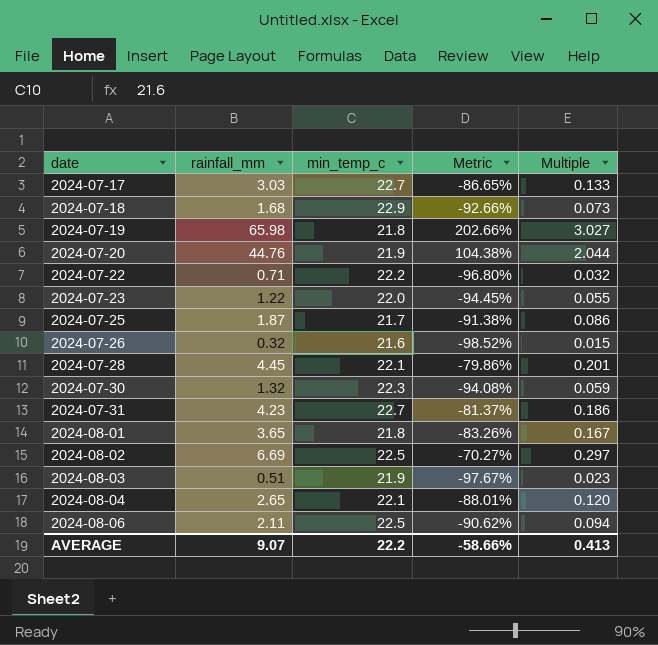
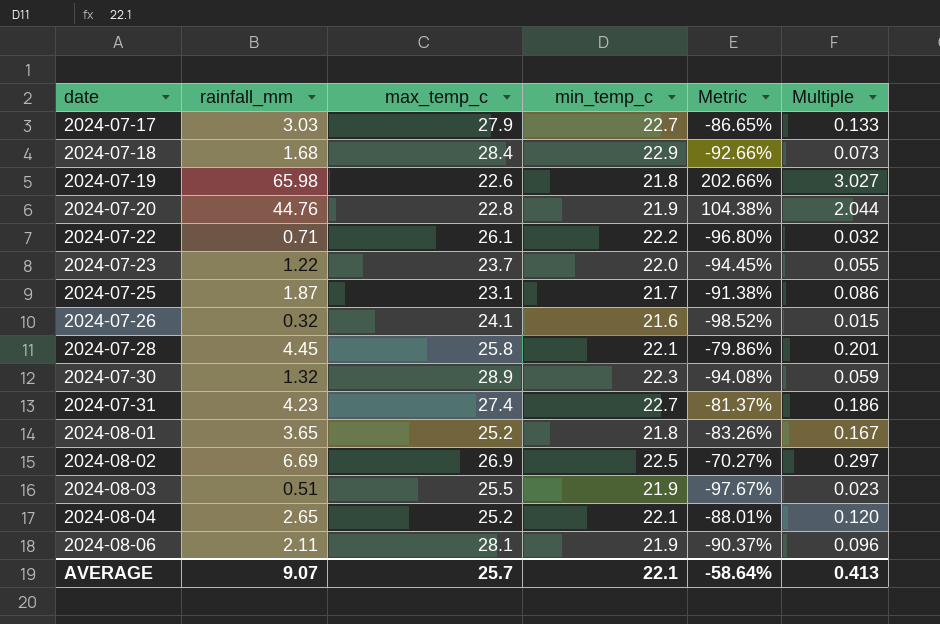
column max_temp_c | position: none -> 3
2024-08-06 | min_temp_c: 22.5 -> 21.9
2024-08-06 | Metric: -90.62% -> -90.37%
2024-08-06 | Multiple: 0.094 -> 0.096
AVERAGE | min_temp_c: 22.2 -> 22.1
AVERAGE | Metric: -58.66% -> -58.64%

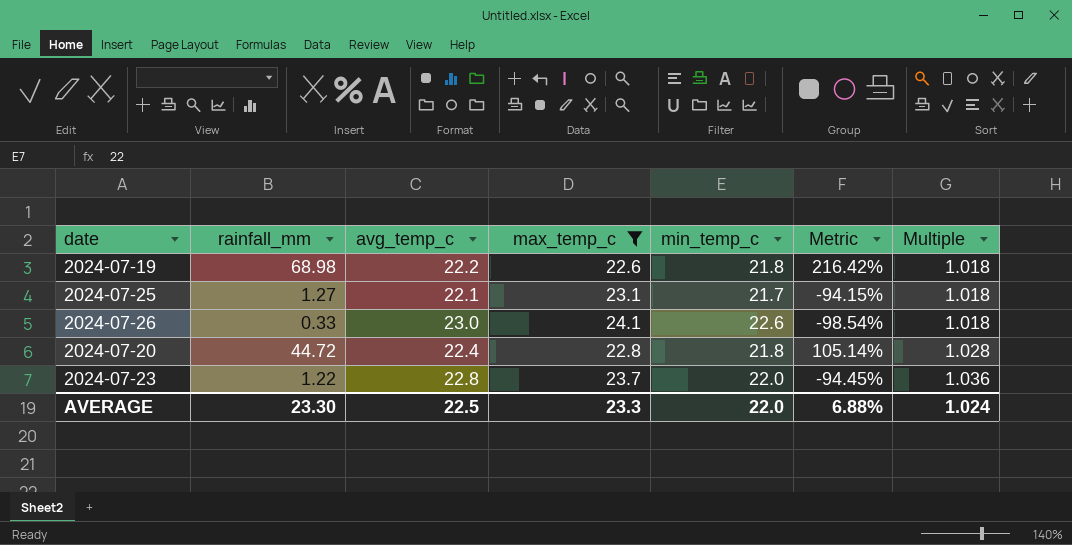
filter: none -> max_temp_c <= 24.1
row order: date ascending -> Multiple ascending
column avg_temp_c | position: none -> 3
column Multiple | formula: [rainfall_mm] / [min_temp_c] -> [avg_temp_c] / [min_temp_c]
2024-07-19 | rainfall_mm: 65.98 -> 68.98
2024-07-19 | Metric: 202.66% -> 216.42%
2024-07-25 | rainfall_mm: 1.87 -> 1.27
2024-07-25 | Metric: -91.38% -> -94.15%
2024-07-26 | rainfall_mm: 0.32 -> 0.33
2024-07-26 | min_temp_c: 21.6 -> 22.6
2024-07-26 | Metric: -98.52% -> -98.54%
2024-07-20 | rainfall_mm: 44.76 -> 44.72
2024-07-20 | min_temp_c: 21.9 -> 21.8
2024-07-20 | Metric: 104.38% -> 105.14%
AVERAGE | rainfall_mm: 9.07 -> 23.30
AVERAGE | max_temp_c: 25.7 -> 23.3
AVERAGE | min_temp_c: 22.1 -> 22.0
AVERAGE | Metric: -58.64% -> 6.88%
AVERAGE | Multiple: 0.413 -> 1.024

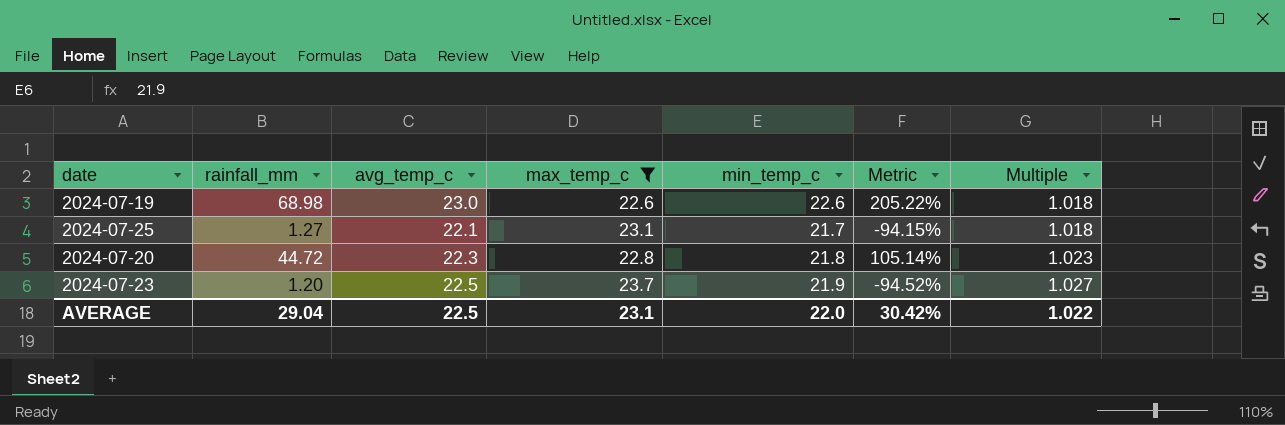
row 2024-07-26: 0.33 | 23.0 | 24.1 | 22.6 | -98.54% | 1.018 -> none
2024-07-19 | avg_temp_c: 22.2 -> 23.0
2024-07-19 | min_temp_c: 21.8 -> 22.6
2024-07-19 | Metric: 216.42% -> 205.22%
2024-07-20 | avg_temp_c: 22.4 -> 22.3
2024-07-20 | Multiple: 1.028 -> 1.023
2024-07-23 | rainfall_mm: 1.22 -> 1.20
2024-07-23 | avg_temp_c: 22.8 -> 22.5
2024-07-23 | min_temp_c: 22.0 -> 21.9
2024-07-23 | Metric: -94.45% -> -94.52%
2024-07-23 | Multiple: 1.036 -> 1.027
AVERAGE | rainfall_mm: 23.30 -> 29.04
AVERAGE | max_temp_c: 23.3 -> 23.1
AVERAGE | Metric: 6.88% -> 30.42%
AVERAGE | Multiple: 1.024 -> 1.022

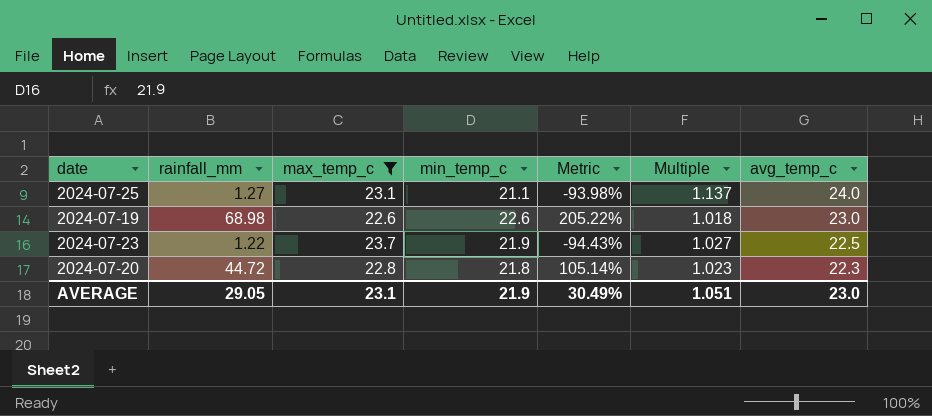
row order: Multiple ascending -> avg_temp_c descending
column avg_temp_c | position: 3 -> 7
2024-07-25 | min_temp_c: 21.7 -> 21.1
2024-07-25 | Metric: -94.15% -> -93.98%
2024-07-25 | Multiple: 1.018 -> 1.137
2024-07-25 | avg_temp_c: 22.1 -> 24.0
2024-07-23 | rainfall_mm: 1.20 -> 1.22
2024-07-23 | Metric: -94.52% -> -94.43%
AVERAGE | rainfall_mm: 29.04 -> 29.05
AVERAGE | min_temp_c: 22.0 -> 21.9
AVERAGE | Metric: 30.42% -> 30.49%
AVERAGE | Multiple: 1.022 -> 1.051
AVERAGE | avg_temp_c: 22.5 -> 23.0

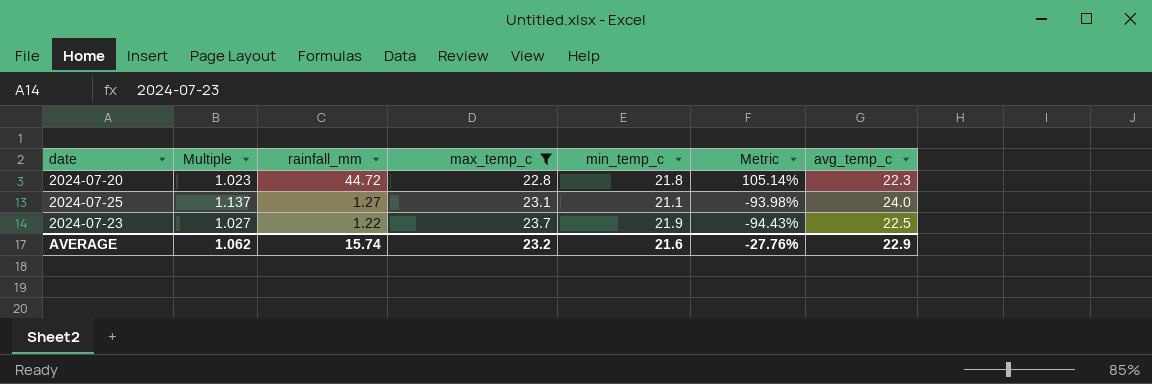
row order: avg_temp_c descending -> rainfall_mm descending
column Multiple | position: 6 -> 2
row 2024-07-19: 68.98 | 22.6 | 22.6 | 205.22% | 1.018 | 23.0 -> none
AVERAGE | Multiple: 1.051 -> 1.062
AVERAGE | rainfall_mm: 29.05 -> 15.74
AVERAGE | max_temp_c: 23.1 -> 23.2
AVERAGE | min_temp_c: 21.9 -> 21.6
AVERAGE | Metric: 30.49% -> -27.76%
AVERAGE | avg_temp_c: 23.0 -> 22.9

